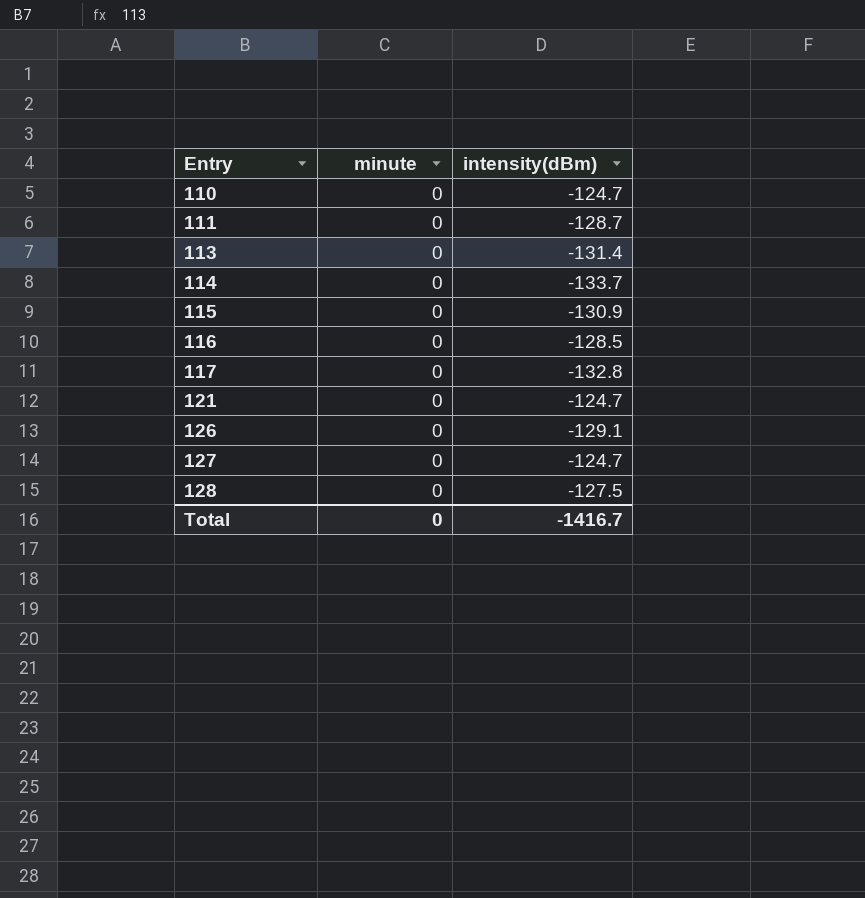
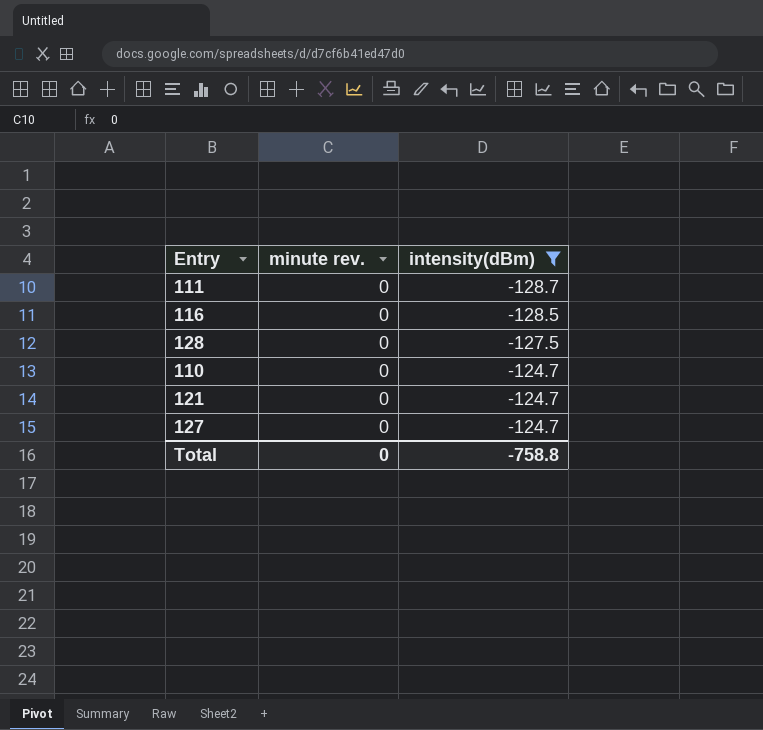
filter: none -> intensity(dBm) >= -128.7
row order: Entry ascending -> intensity(dBm) ascending
column name: minute -> minute rev.
Total | intensity(dBm): -1416.7 -> -758.8

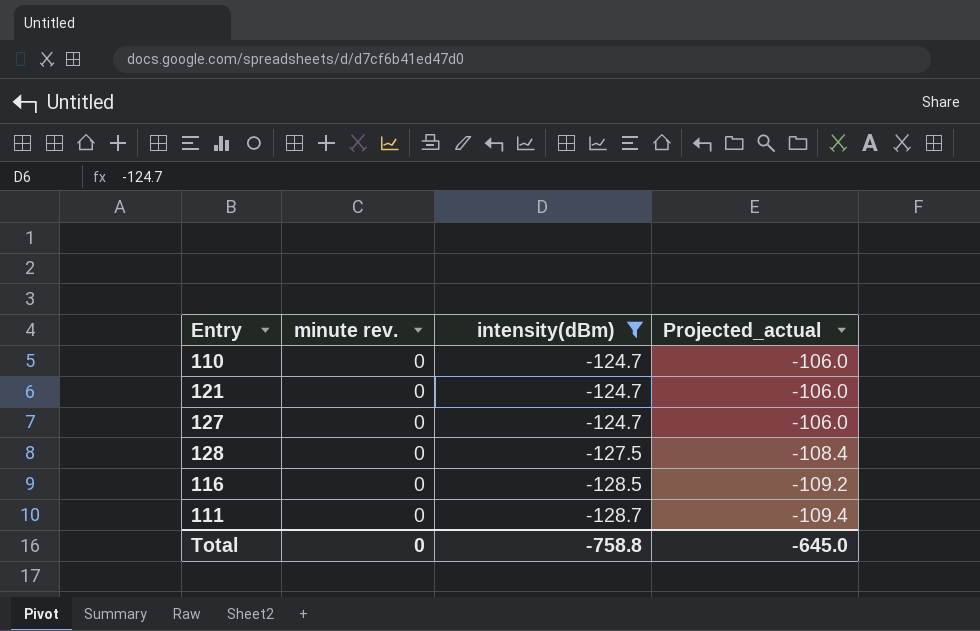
row order: intensity(dBm) ascending -> intensity(dBm) descending
column Projected_actual | formula: none -> [intensity(dBm)] * 0.85

